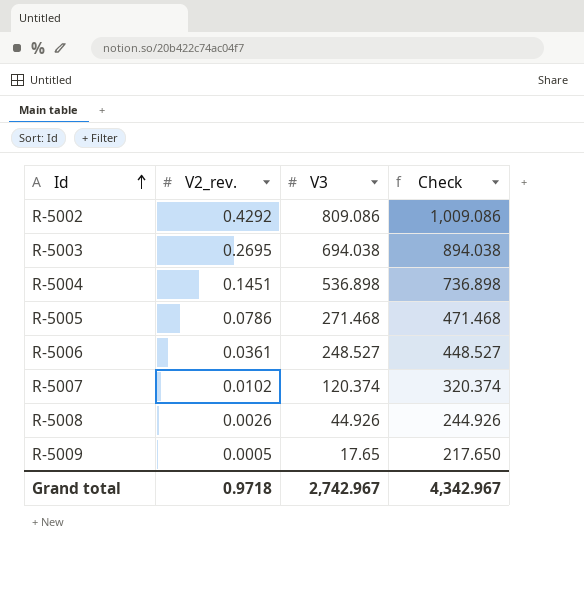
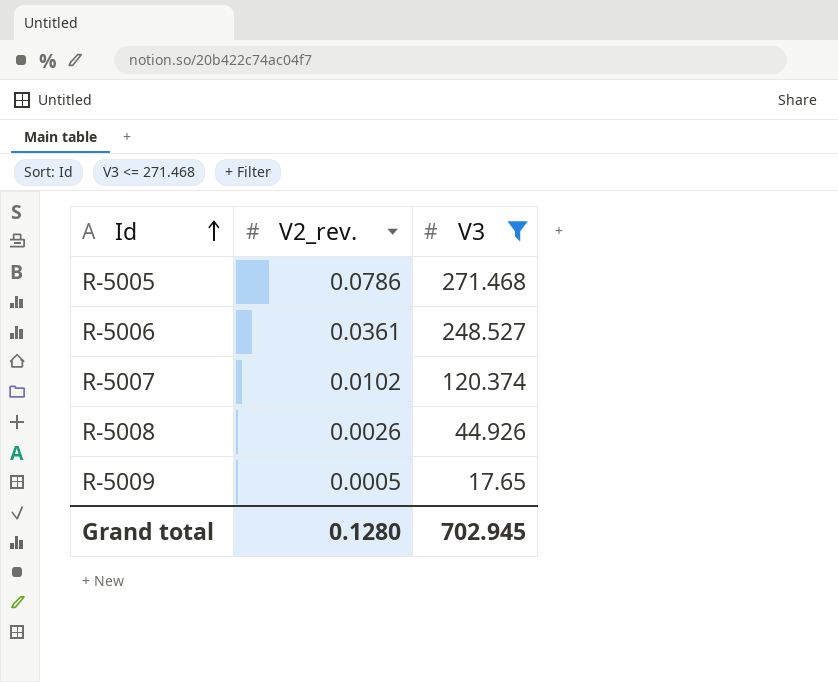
filter: none -> V3 <= 271.468
column Check | formula: [V3] + 200 -> none
Grand total | V2_rev.: 0.9718 -> 0.1280
Grand total | V3: 2,742.967 -> 702.945

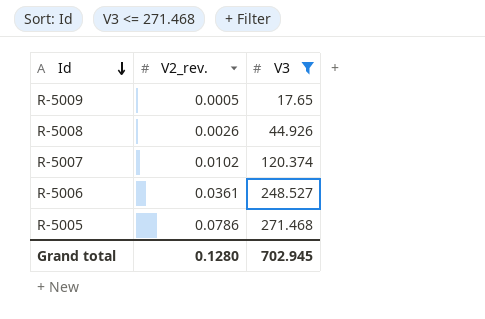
row order: Id ascending -> Id descending

